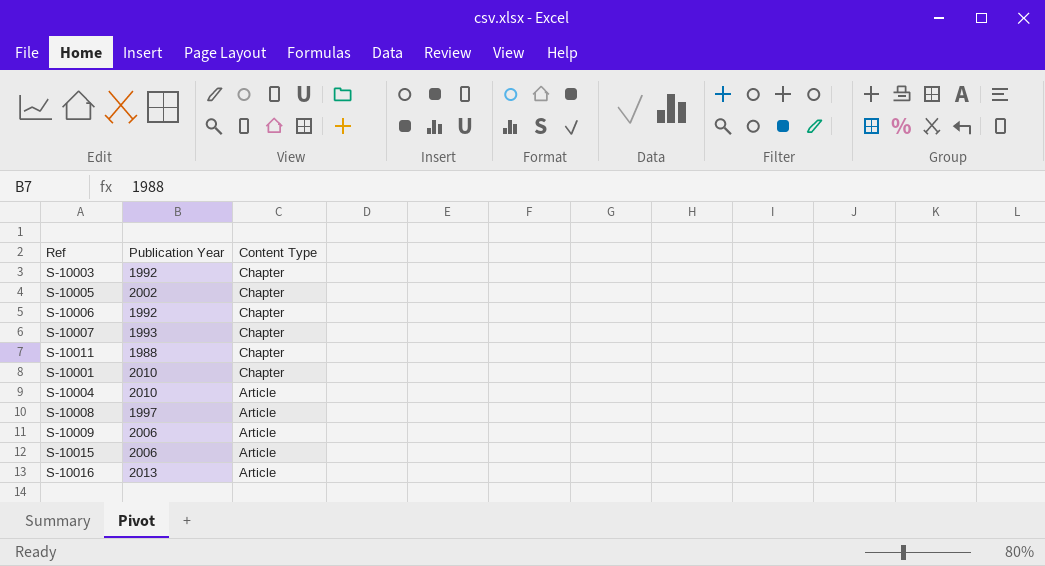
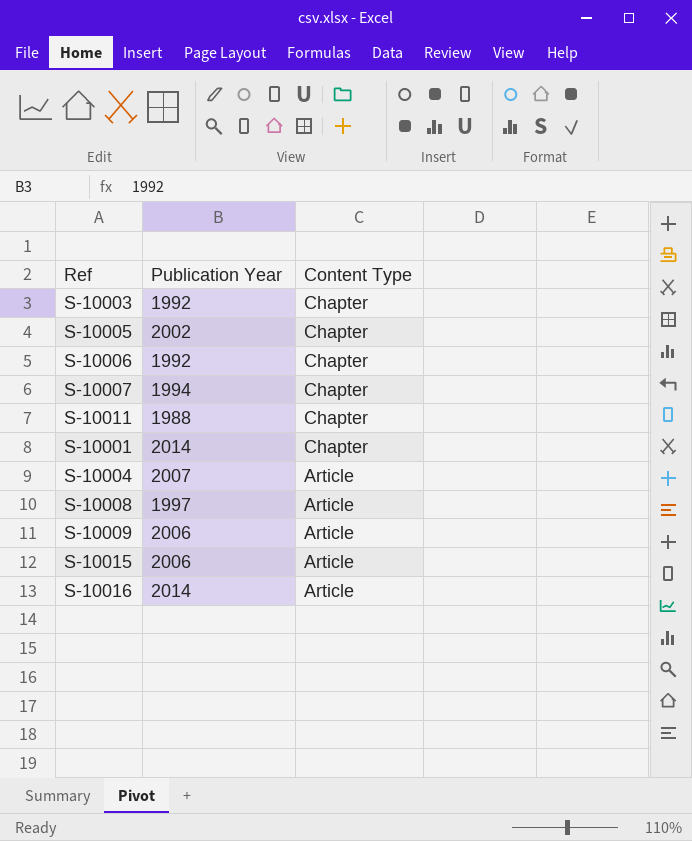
S-10007 | Publication Year: 1993 -> 1994
S-10001 | Publication Year: 2010 -> 2014
S-10004 | Publication Year: 2010 -> 2007
S-10016 | Publication Year: 2013 -> 2014

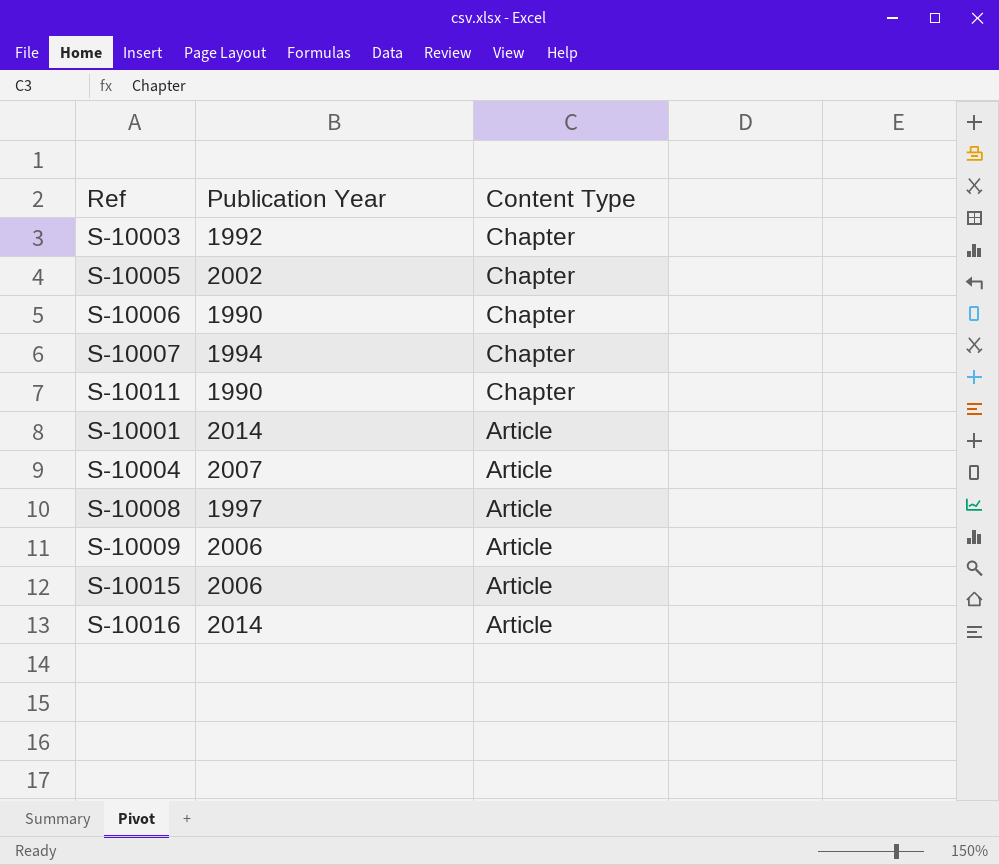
S-10006 | Publication Year: 1992 -> 1990
S-10011 | Publication Year: 1988 -> 1990
S-10001 | Content Type: Chapter -> Article

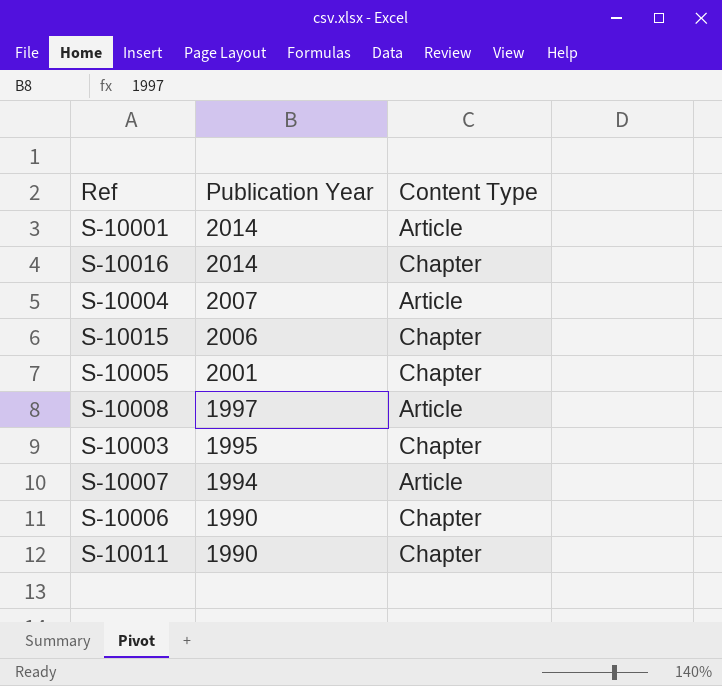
row order: Content Type descending -> Publication Year descending
row S-10009: 2006 | Article -> none
S-10016 | Content Type: Article -> Chapter
S-10015 | Content Type: Article -> Chapter
S-10005 | Publication Year: 2002 -> 2001
S-10003 | Publication Year: 1992 -> 1995
S-10007 | Content Type: Chapter -> Article

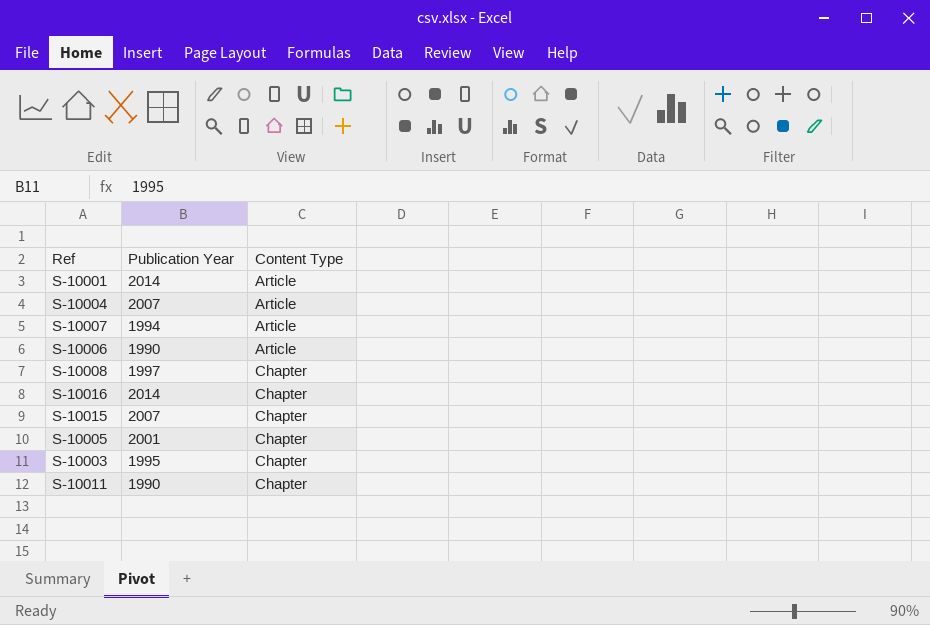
row order: Publication Year descending -> Content Type ascending
S-10006 | Content Type: Chapter -> Article
S-10008 | Content Type: Article -> Chapter
S-10015 | Publication Year: 2006 -> 2007

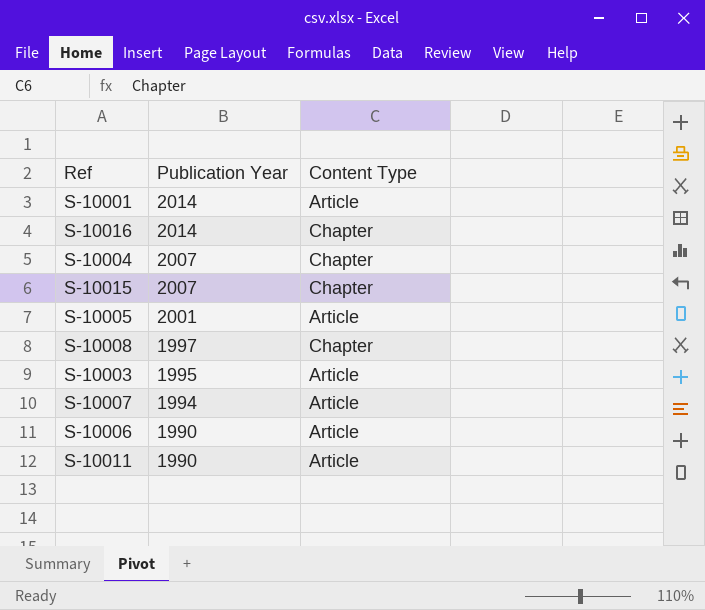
row order: Content Type ascending -> Publication Year descending
S-10004 | Content Type: Article -> Chapter
S-10005 | Content Type: Chapter -> Article
S-10003 | Content Type: Chapter -> Article
S-10011 | Content Type: Chapter -> Article

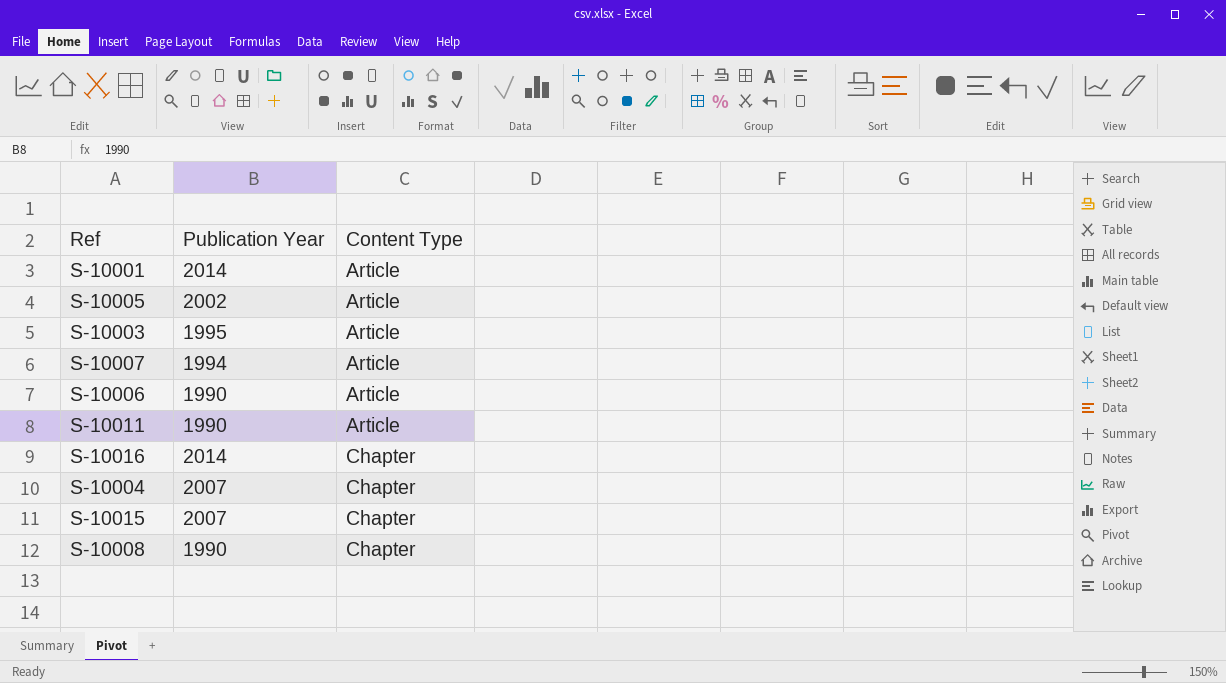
row order: Publication Year descending -> Content Type ascending
S-10005 | Publication Year: 2001 -> 2002
S-10008 | Publication Year: 1997 -> 1990

